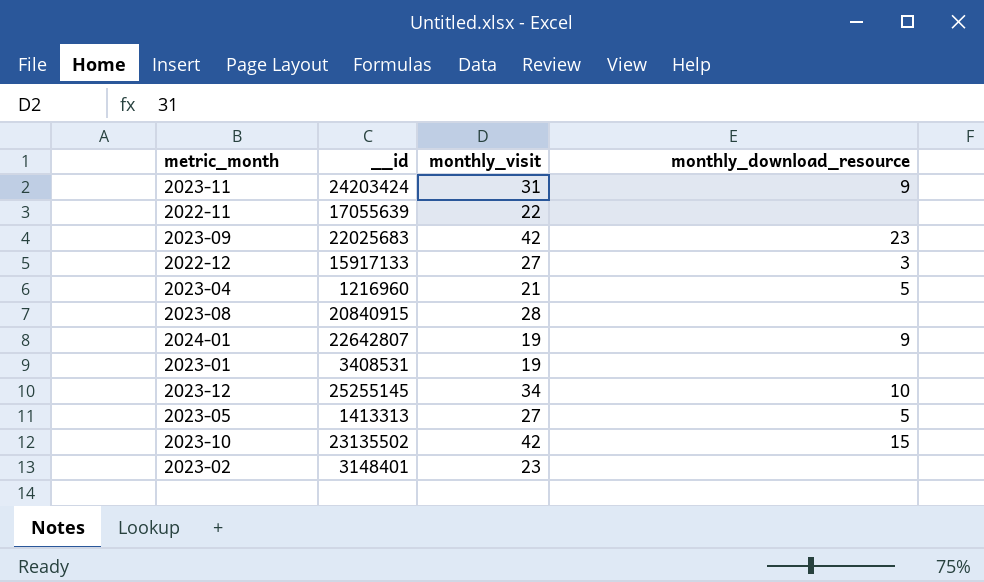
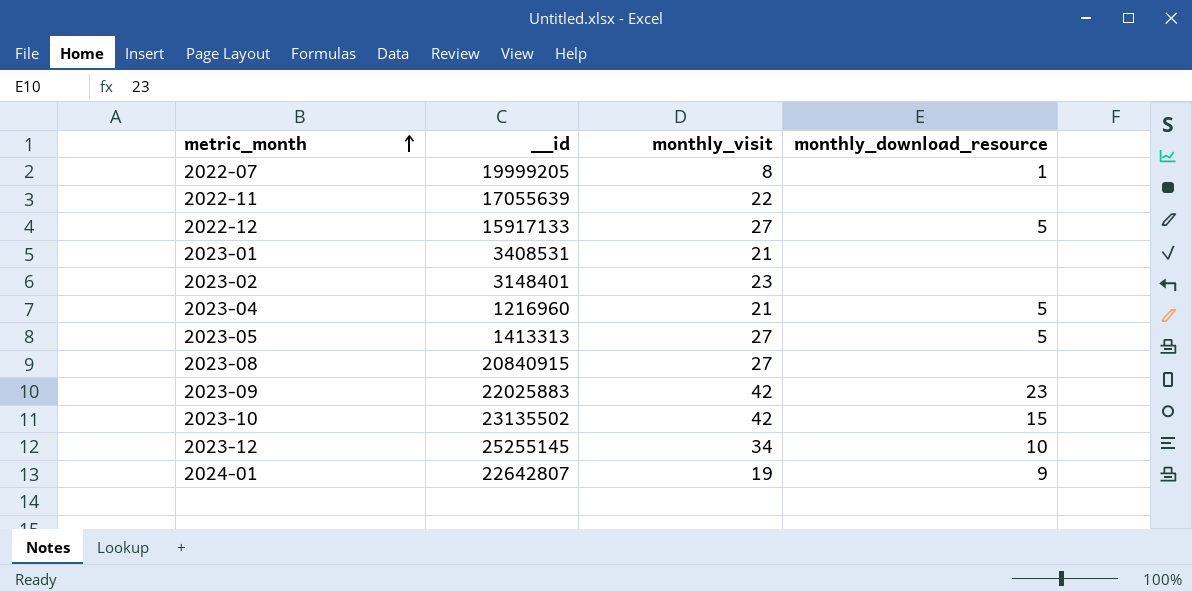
row order: none -> metric_month ascending
row 2023-11: 24203424 | 31 | 9 -> none
row 2022-07: none -> 19999205 | 8 | 1
2022-12 | monthly_download_resource: 3 -> 5
2023-01 | monthly_visit: 19 -> 21
2023-08 | monthly_visit: 28 -> 27
2023-09 | __id: 22025683 -> 22025883

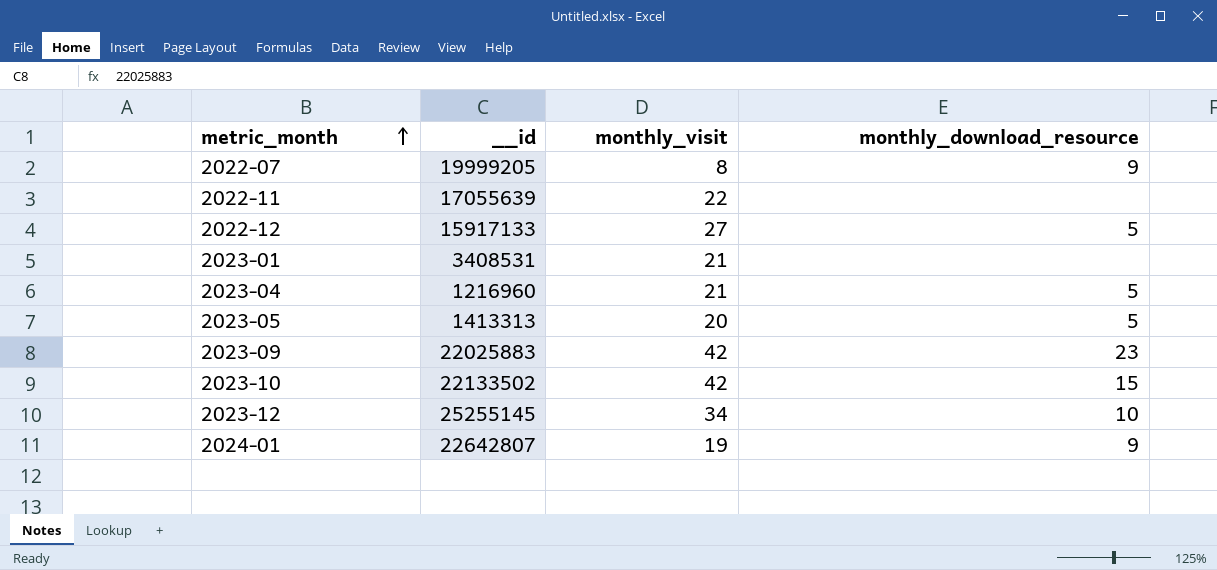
row 2023-02: 3148401 | 23 | none -> none
row 2023-08: 20840915 | 27 | none -> none
2022-07 | monthly_download_resource: 1 -> 9
2023-05 | monthly_visit: 27 -> 20
2023-10 | __id: 23135502 -> 22133502

